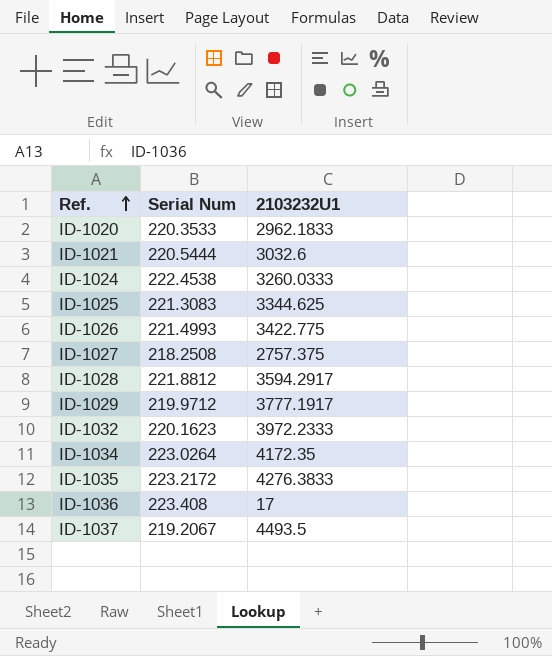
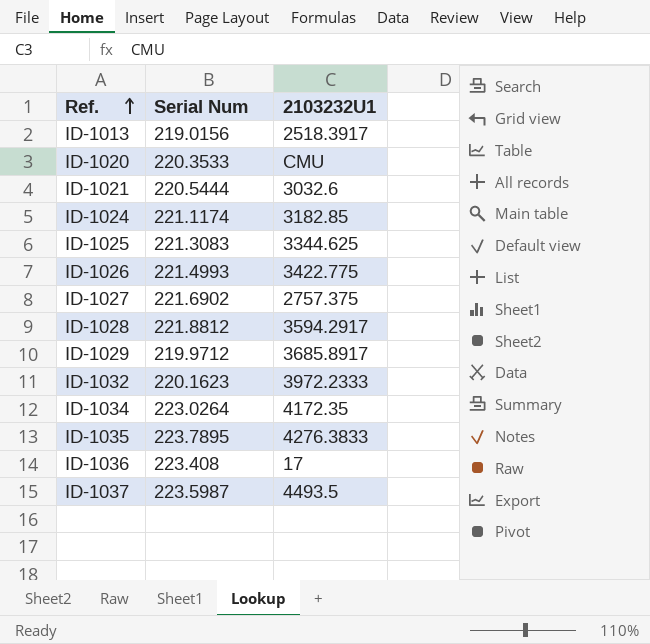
row ID-1013: none -> 219.0156 | 2518.3917
ID-1020 | 2103232U1: 2962.1833 -> CMU
ID-1024 | Serial Num: 222.4538 -> 221.1174
ID-1024 | 2103232U1: 3260.0333 -> 3182.85
ID-1027 | Serial Num: 218.2508 -> 221.6902
ID-1029 | 2103232U1: 3777.1917 -> 3685.8917
ID-1035 | Serial Num: 223.2172 -> 223.7895
ID-1037 | Serial Num: 219.2067 -> 223.5987

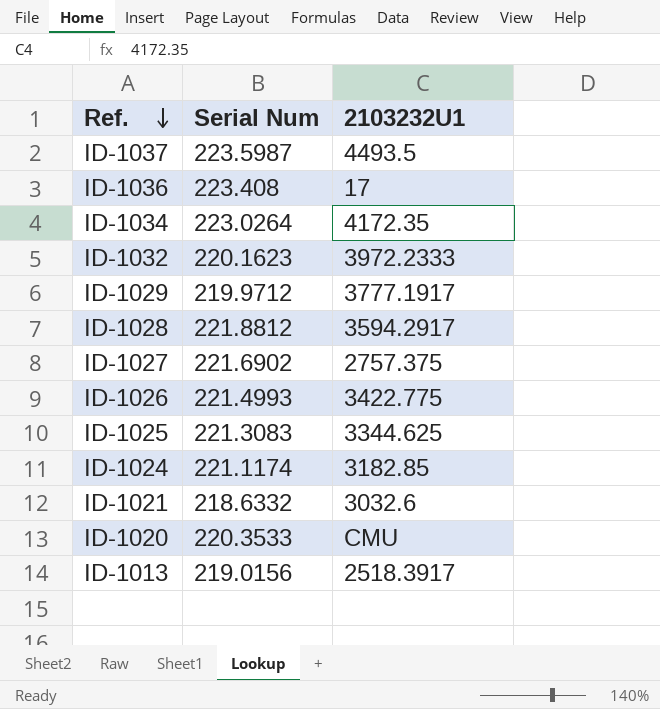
row order: Ref. ascending -> Ref. descending
row ID-1035: 223.7895 | 4276.3833 -> none
ID-1029 | 2103232U1: 3685.8917 -> 3777.1917
ID-1021 | Serial Num: 220.5444 -> 218.6332

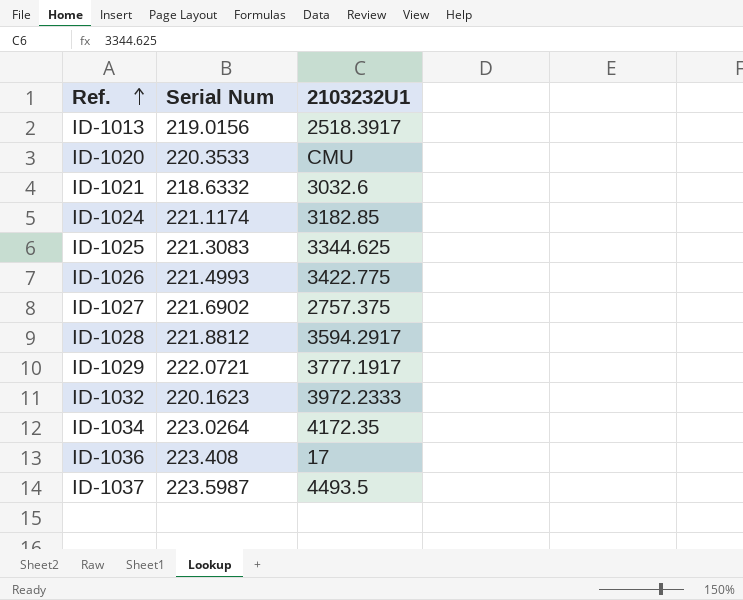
row order: Ref. descending -> Ref. ascending
ID-1029 | Serial Num: 219.9712 -> 222.0721

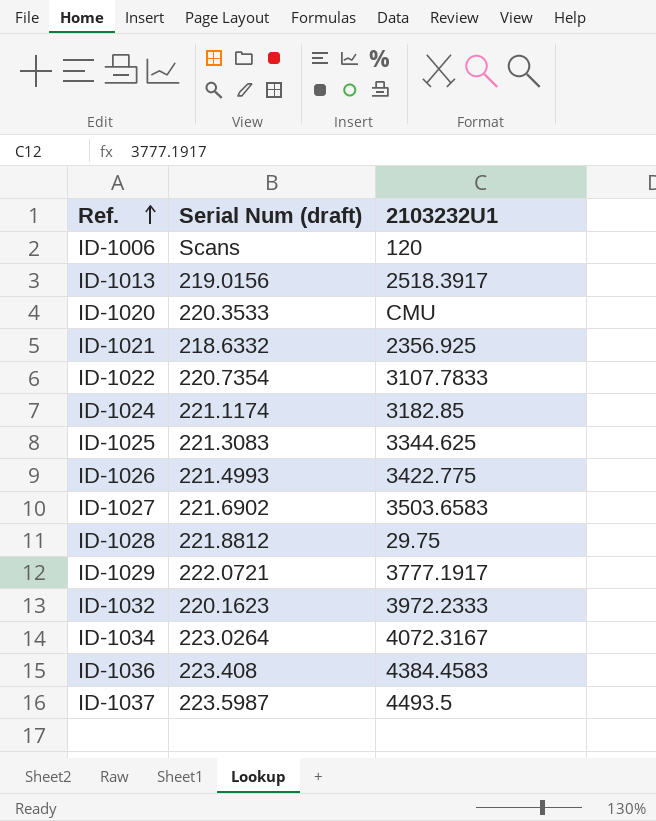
column name: Serial Num -> Serial Num (draft)
row ID-1006: none -> Scans | 120
ID-1021 | 2103232U1: 3032.6 -> 2356.925
row ID-1022: none -> 220.7354 | 3107.7833
ID-1027 | 2103232U1: 2757.375 -> 3503.6583
ID-1028 | 2103232U1: 3594.2917 -> 29.75
ID-1034 | 2103232U1: 4172.35 -> 4072.3167
ID-1036 | 2103232U1: 17 -> 4384.4583

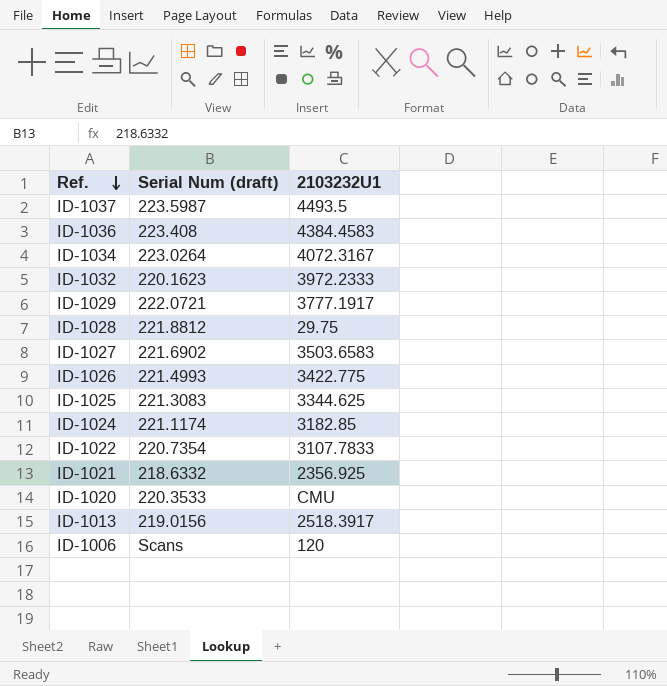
row order: Ref. ascending -> Ref. descending

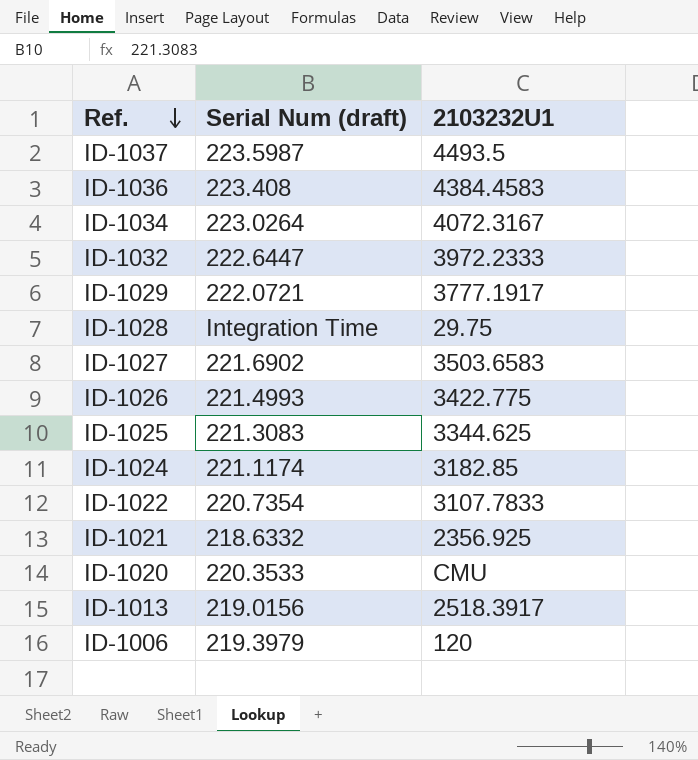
ID-1032 | Serial Num (draft): 220.1623 -> 222.6447
ID-1028 | Serial Num (draft): 221.8812 -> Integration Time
ID-1006 | Serial Num (draft): Scans -> 219.3979

